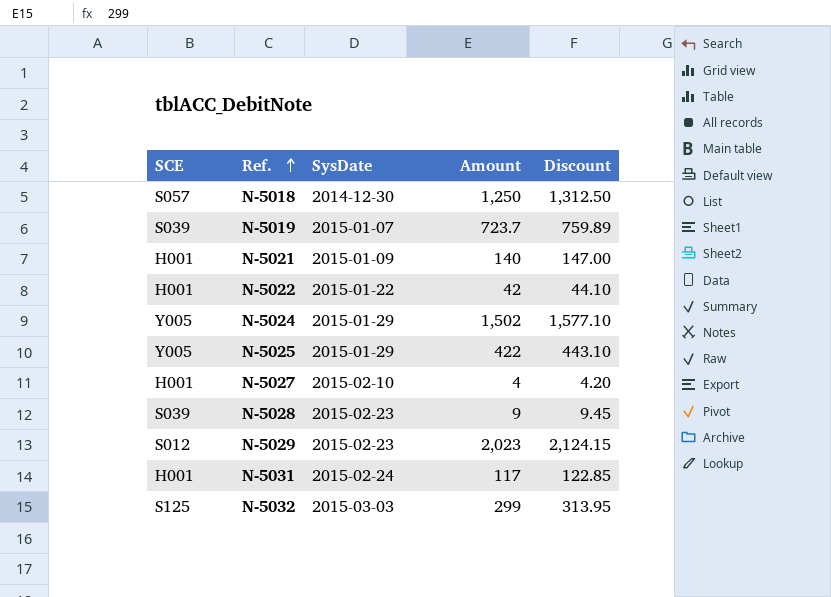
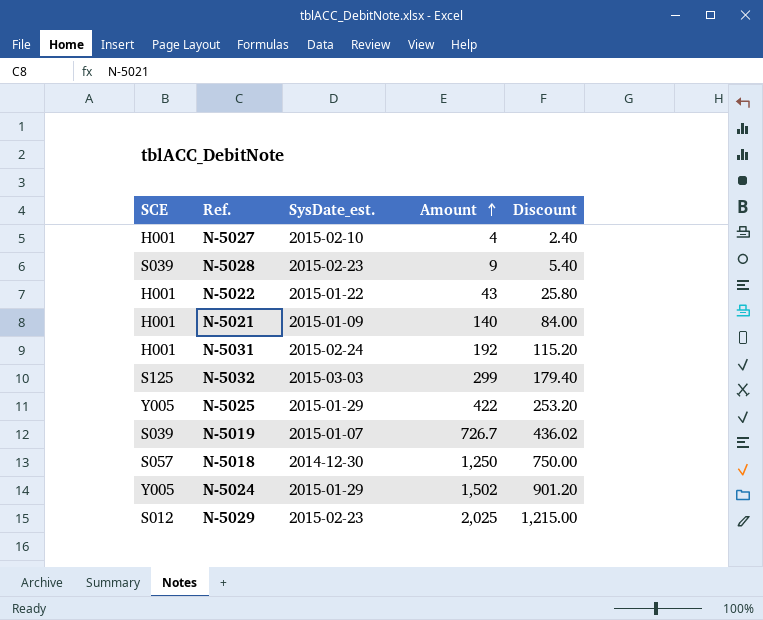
row order: Ref. ascending -> Amount ascending
column name: SysDate -> SysDate_est.
column Discount | formula: [Amount] * 1.05 -> [Amount] * 0.6
N-5022 | Amount: 42 -> 43
N-5031 | Amount: 117 -> 192
N-5019 | Amount: 723.7 -> 726.7
N-5029 | Amount: 2,023 -> 2,025

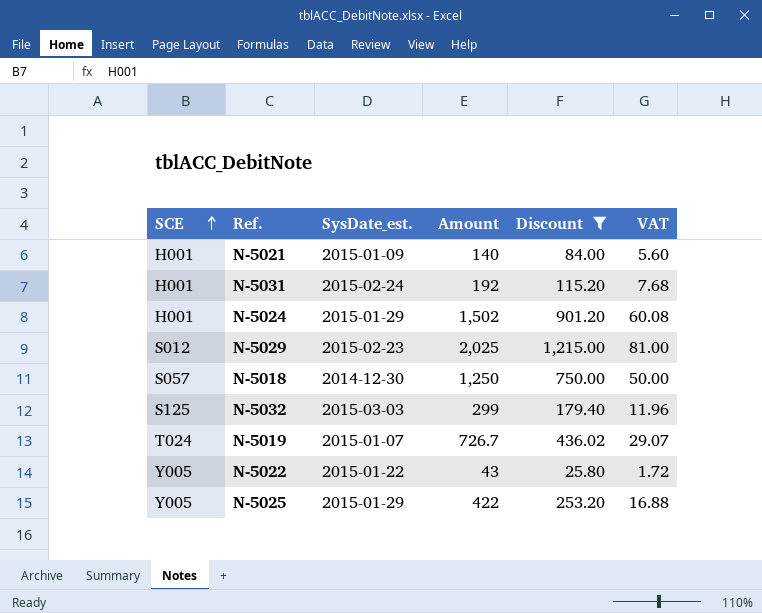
filter: none -> Discount >= 25.80
row order: Amount ascending -> SCE ascending
column VAT | formula: none -> [Amount] * 0.04
N-5024 | SCE: Y005 -> H001
N-5019 | SCE: S039 -> T024
N-5022 | SCE: H001 -> Y005

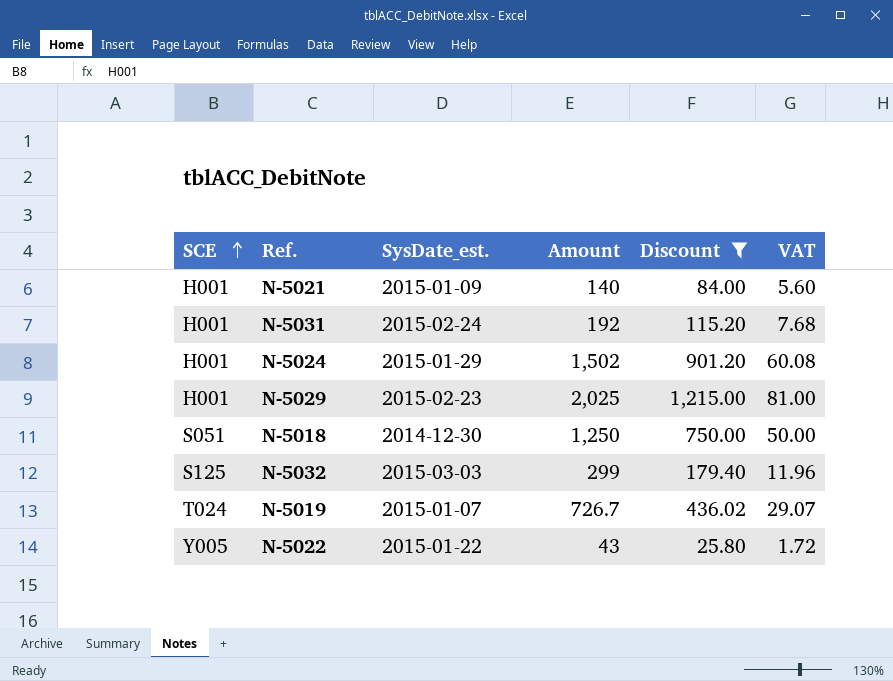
row N-5025: Y005 | 2015-01-29 | 422 | 253.20 | 16.88 -> none
N-5029 | SCE: S012 -> H001
N-5018 | SCE: S057 -> S051

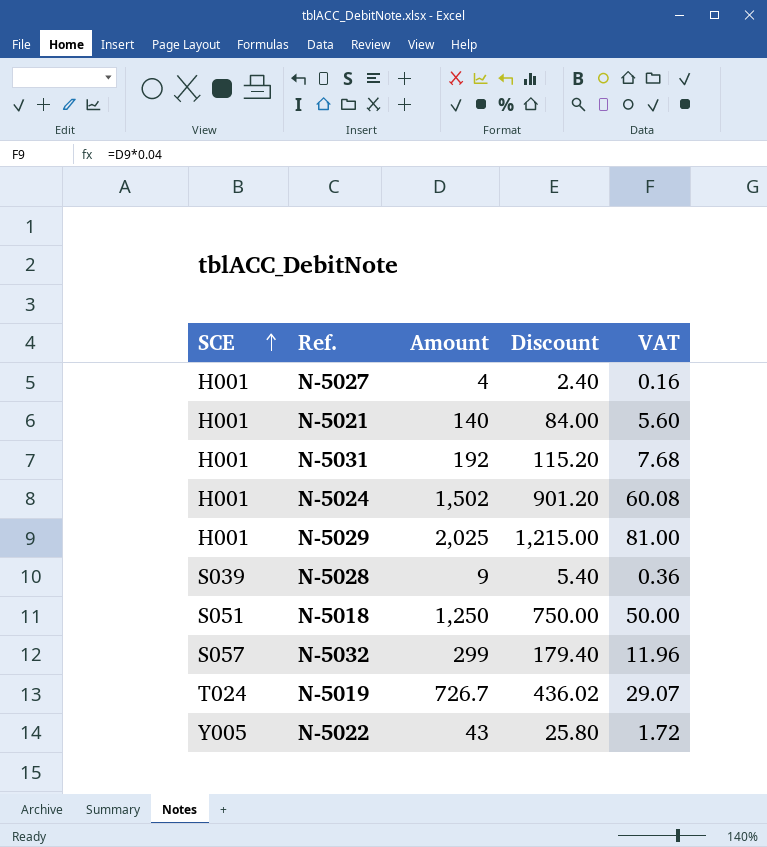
filter: Discount >= 25.80 -> none
column SysDate_est. | position: 3 -> none
N-5032 | SCE: S125 -> S057

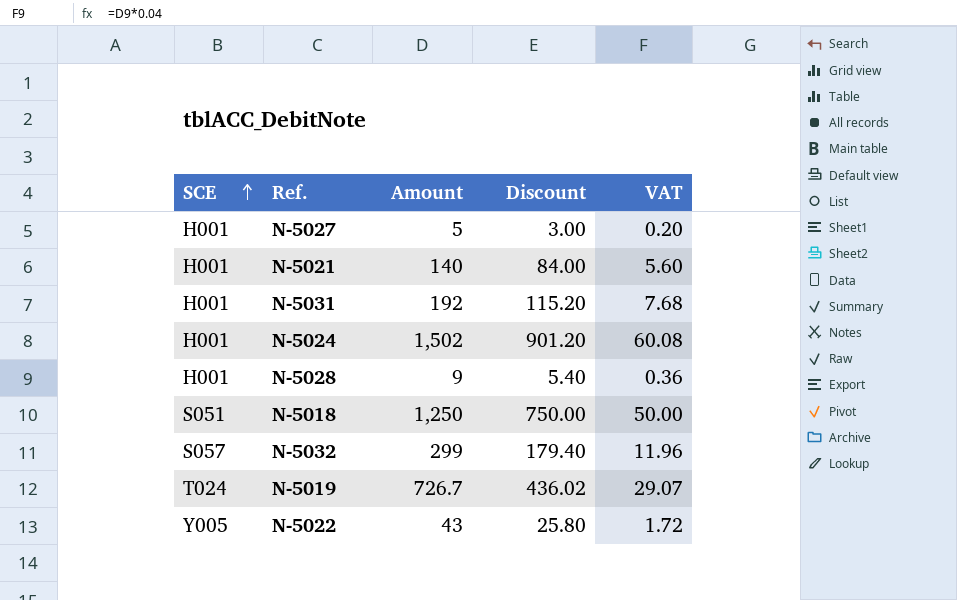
row N-5029: H001 | 2,025 | 1,215.00 | 81.00 -> none
N-5027 | Amount: 4 -> 5
N-5027 | Discount: 2.40 -> 3.00
N-5027 | VAT: 0.16 -> 0.20
N-5028 | SCE: S039 -> H001

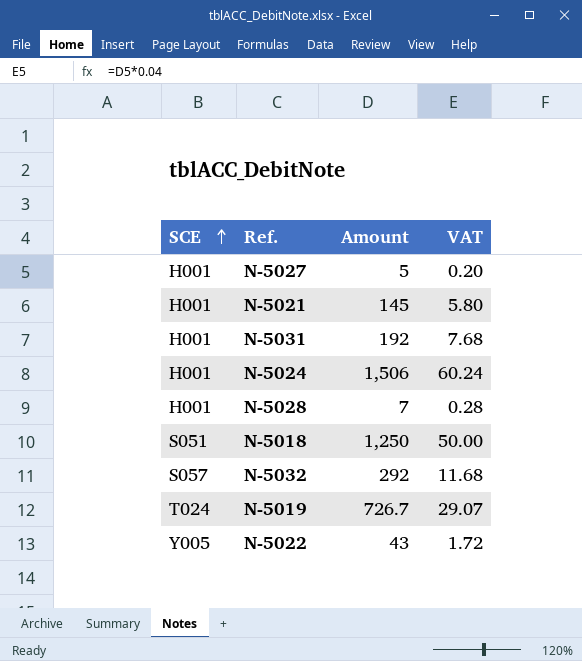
column Discount | formula: [Amount] * 0.6 -> none
N-5021 | Amount: 140 -> 145
N-5021 | VAT: 5.60 -> 5.80
N-5024 | Amount: 1,502 -> 1,506
N-5024 | VAT: 60.08 -> 60.24
N-5028 | Amount: 9 -> 7
N-5028 | VAT: 0.36 -> 0.28
N-5032 | Amount: 299 -> 292
N-5032 | VAT: 11.96 -> 11.68

